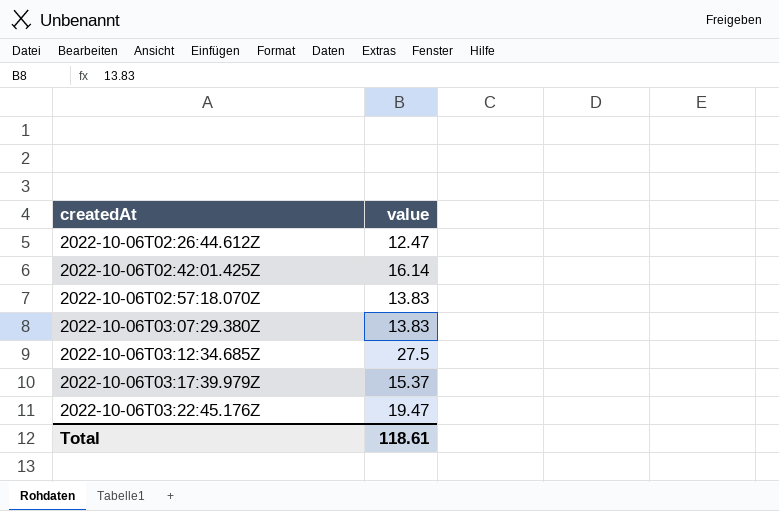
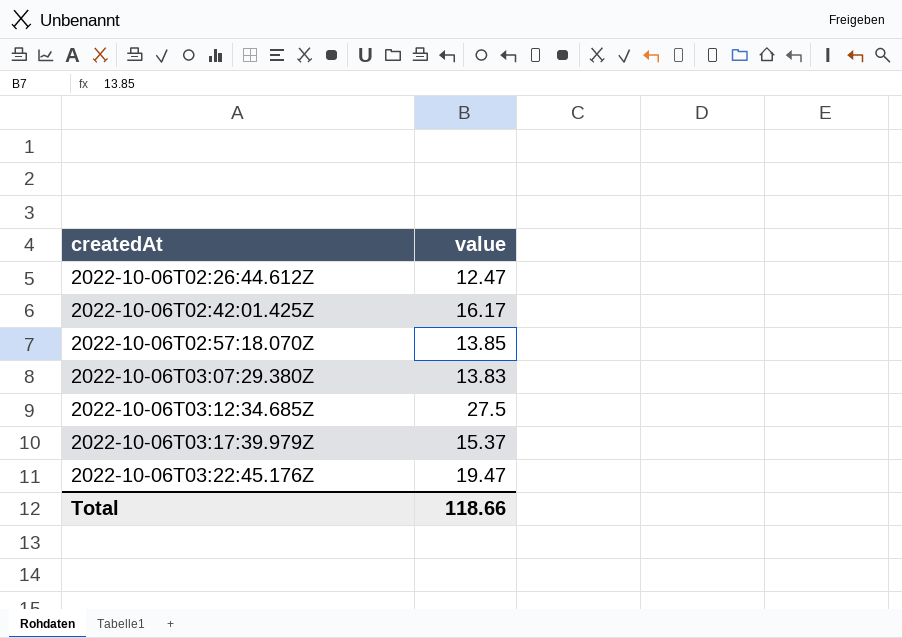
2022-10-06T02:42:01.425Z | value: 16.14 -> 16.17
2022-10-06T02:57:18.070Z | value: 13.83 -> 13.85
Total | value: 118.61 -> 118.66

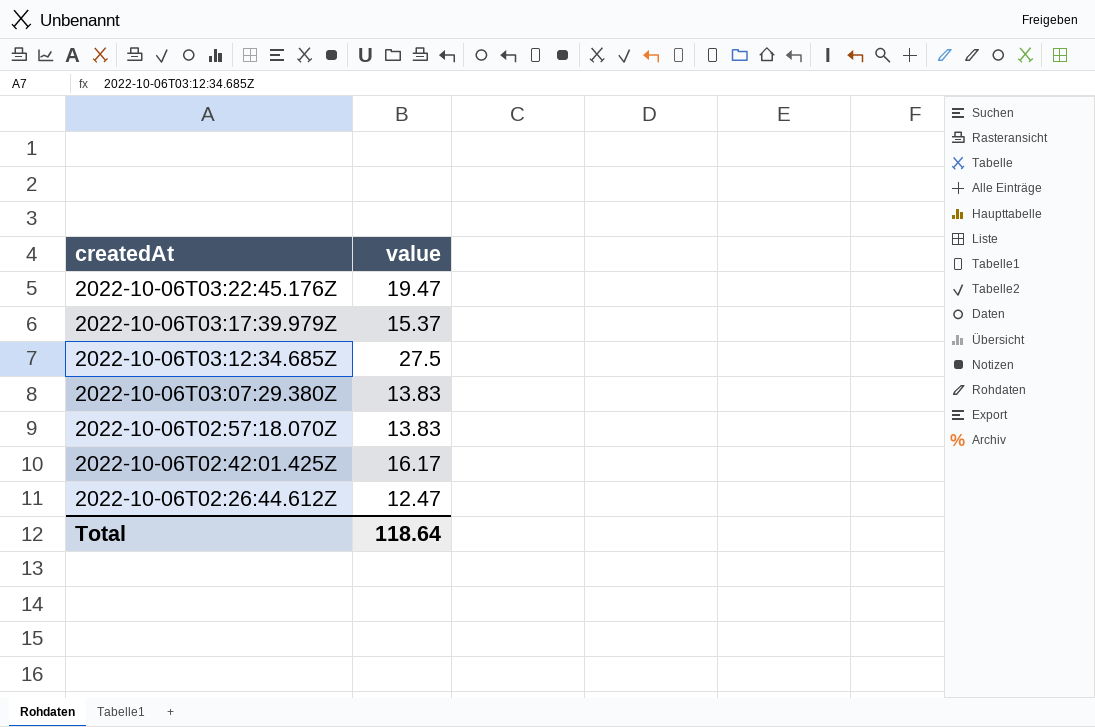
row order: createdAt ascending -> createdAt descending
2022-10-06T02:57:18.070Z | value: 13.85 -> 13.83
Total | value: 118.66 -> 118.64

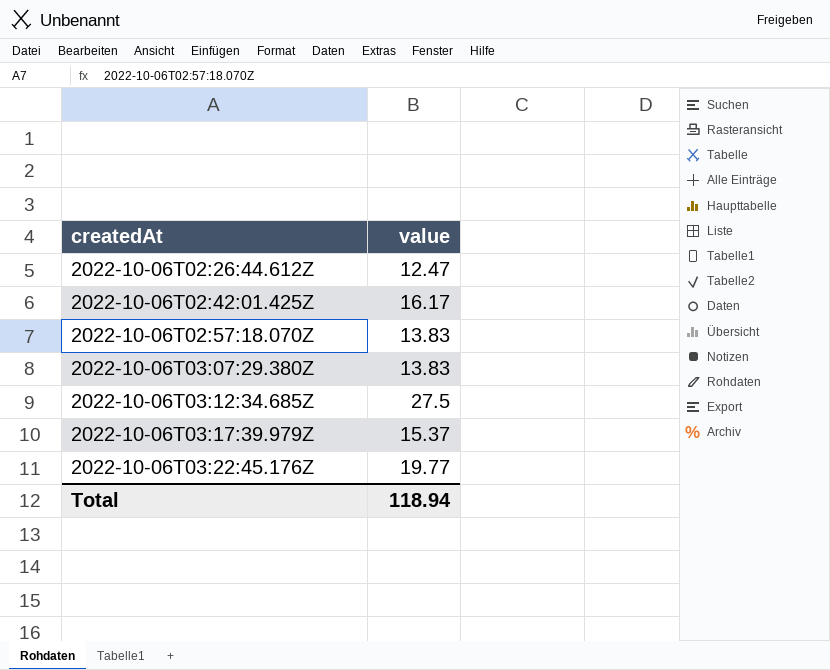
row order: createdAt descending -> createdAt ascending
2022-10-06T03:22:45.176Z | value: 19.47 -> 19.77
Total | value: 118.64 -> 118.94

